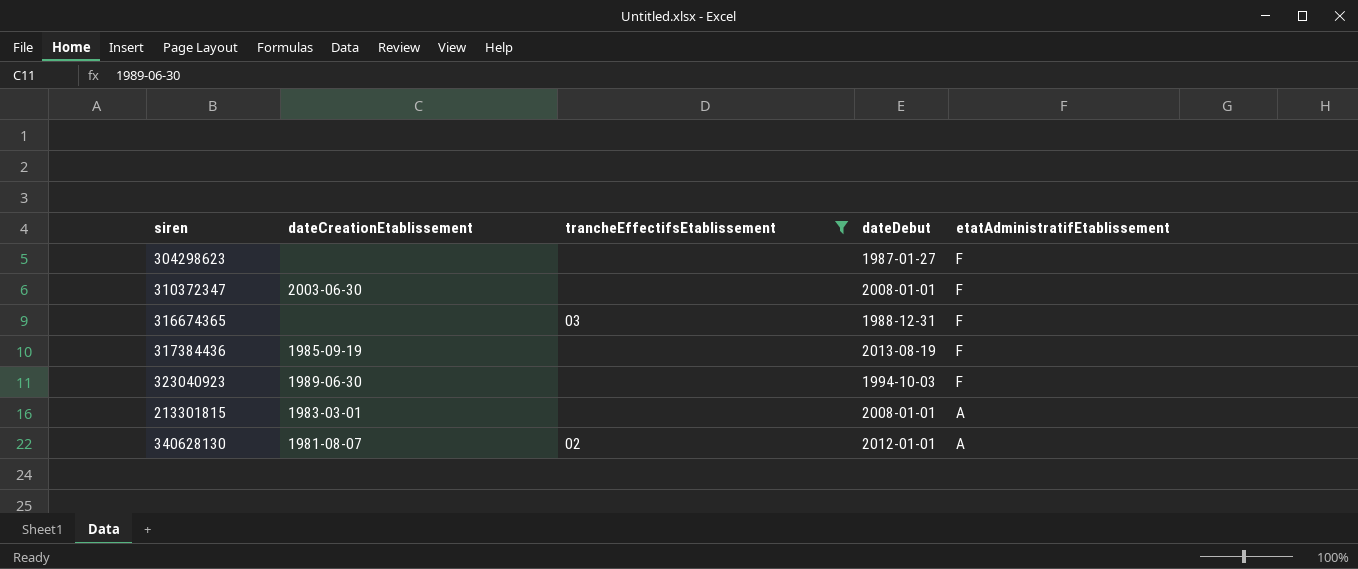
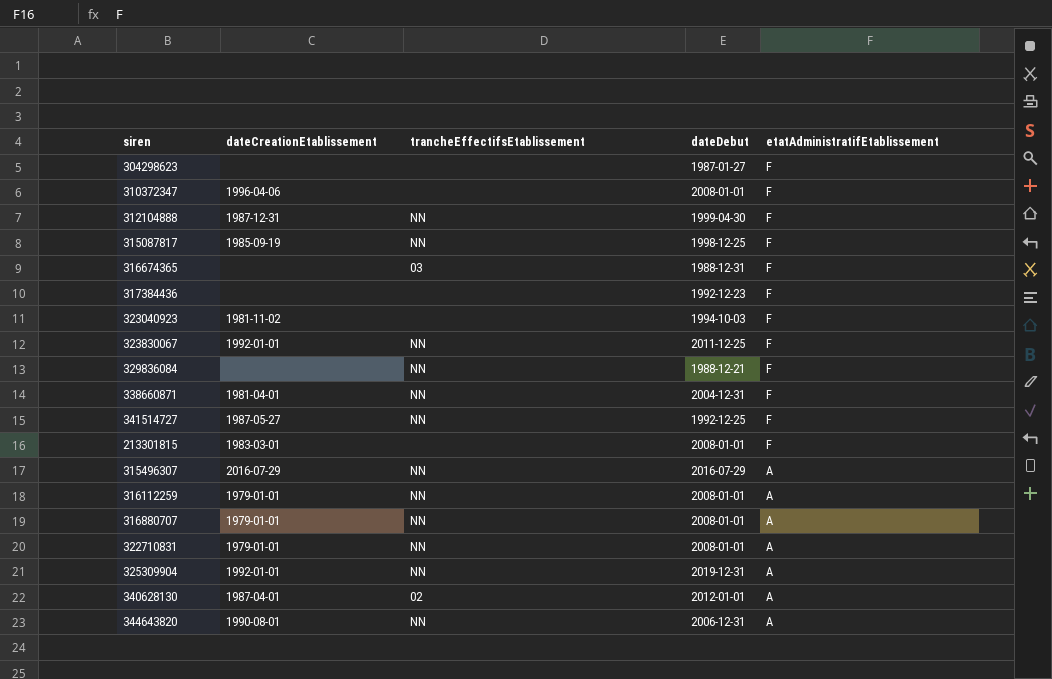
filter: trancheEffectifsEtablissement != NN -> none
310372347 | dateCreationEtablissement: 2003-06-30 -> 1996-04-06
317384436 | dateCreationEtablissement: 1985-09-19 -> none
317384436 | dateDebut: 2013-08-19 -> 1992-12-23
323040923 | dateCreationEtablissement: 1989-06-30 -> 1981-11-02
213301815 | etatAdministratifEtablissement: A -> F
340628130 | dateCreationEtablissement: 1981-08-07 -> 1987-04-01

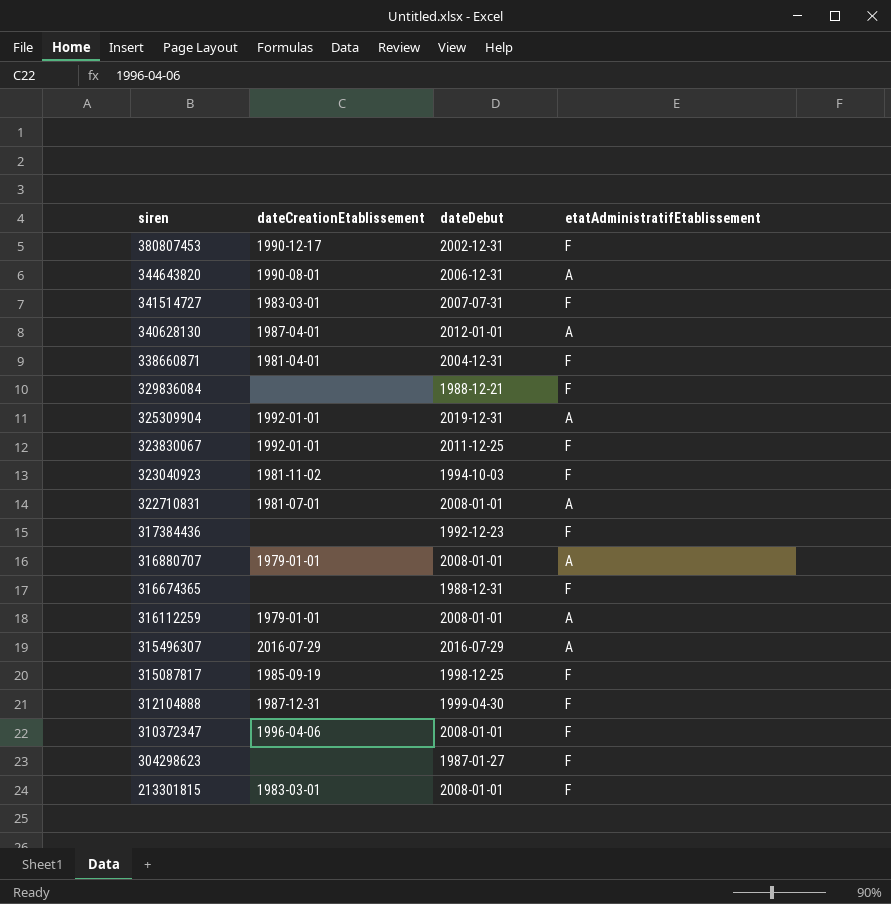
row order: etatAdministratifEtablissement descending -> siren descending
column trancheEffectifsEtablissement | position: 3 -> none
row 380807453: none -> 1990-12-17 | 2002-12-31 | F
341514727 | dateCreationEtablissement: 1987-05-27 -> 1983-03-01
341514727 | dateDebut: 1992-12-25 -> 2007-07-31
322710831 | dateCreationEtablissement: 1979-01-01 -> 1981-07-01

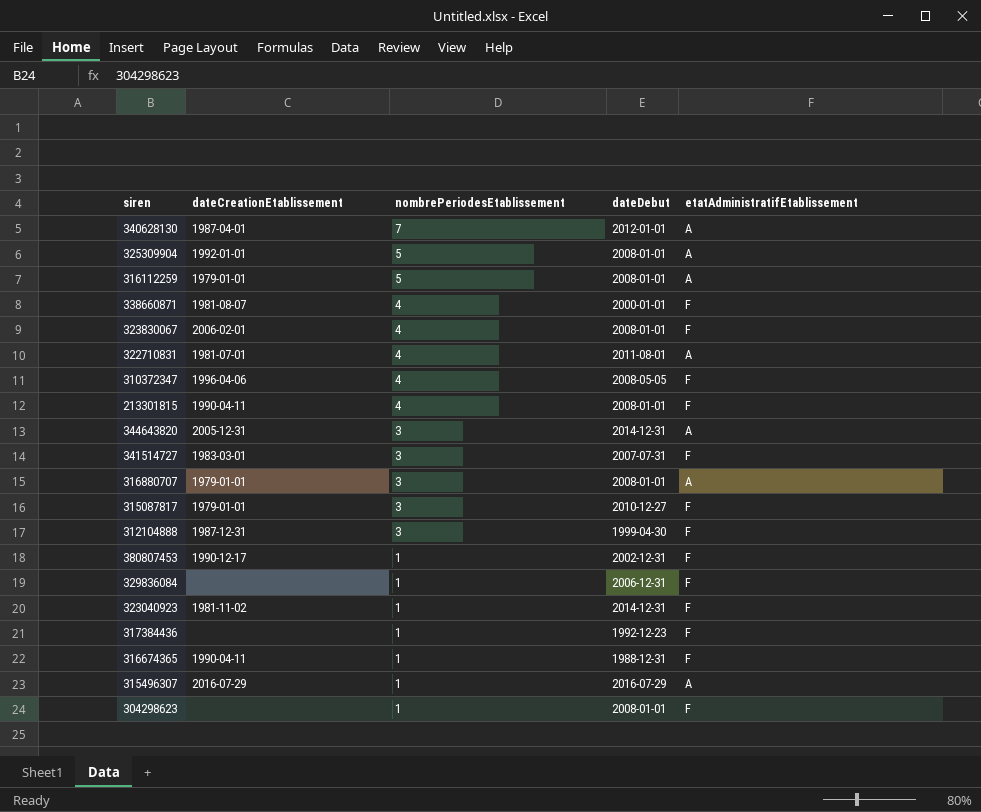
row order: siren descending -> nombrePeriodesEtablissement descending
column nombrePeriodesEtablissement | position: none -> 3
325309904 | dateDebut: 2019-12-31 -> 2008-01-01
338660871 | dateCreationEtablissement: 1981-04-01 -> 1981-08-07
338660871 | dateDebut: 2004-12-31 -> 2000-01-01
323830067 | dateCreationEtablissement: 1992-01-01 -> 2006-02-01
323830067 | dateDebut: 2011-12-25 -> 2008-01-01
322710831 | dateDebut: 2008-01-01 -> 2011-08-01
310372347 | dateDebut: 2008-01-01 -> 2008-05-05
213301815 | dateCreationEtablissement: 1983-03-01 -> 1990-04-11
344643820 | dateCreationEtablissement: 1990-08-01 -> 2005-12-31
344643820 | dateDebut: 2006-12-31 -> 2014-12-31
315087817 | dateCreationEtablissement: 1985-09-19 -> 1979-01-01
315087817 | dateDebut: 1998-12-25 -> 2010-12-27
329836084 | dateDebut: 1988-12-21 -> 2006-12-31
323040923 | dateDebut: 1994-10-03 -> 2014-12-31
316674365 | dateCreationEtablissement: none -> 1990-04-11
304298623 | dateDebut: 1987-01-27 -> 2008-01-01

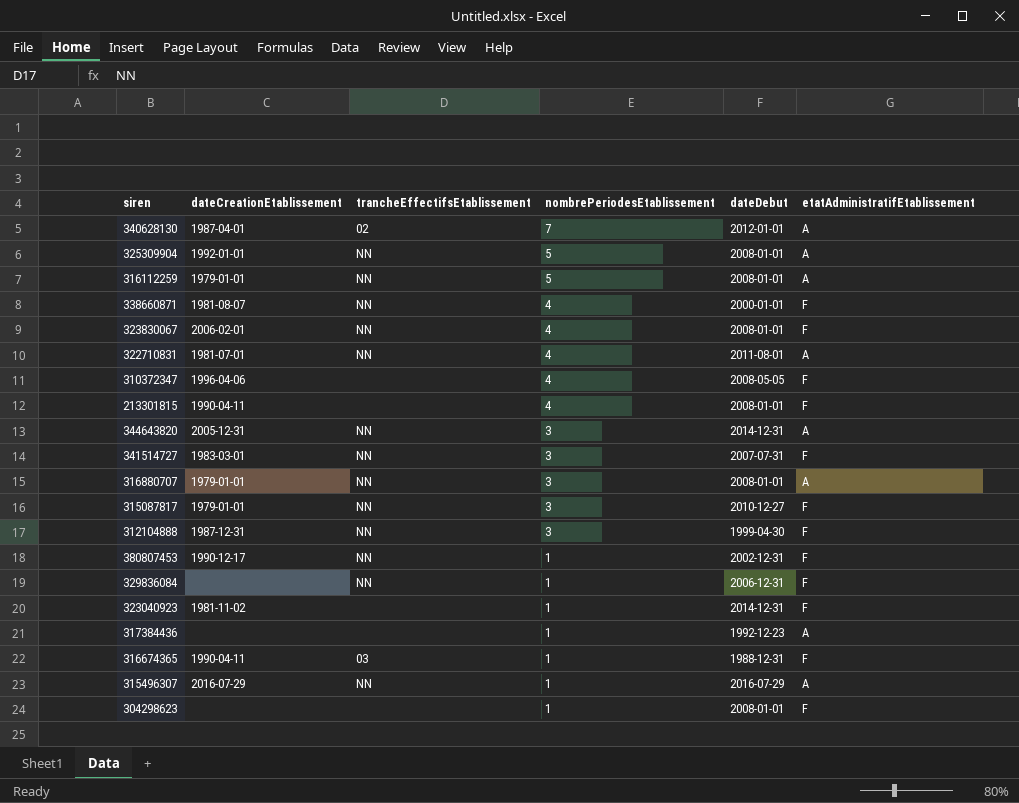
column trancheEffectifsEtablissement | position: none -> 3
317384436 | etatAdministratifEtablissement: F -> A

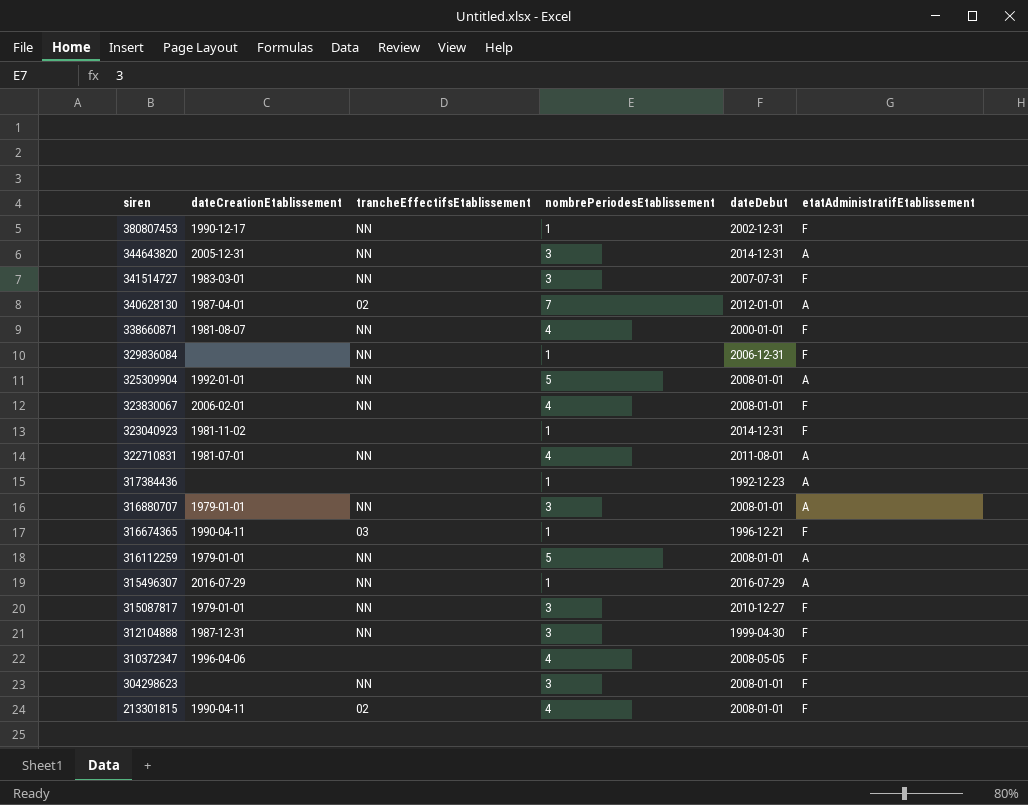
row order: nombrePeriodesEtablissement descending -> siren descending
316674365 | dateDebut: 1988-12-31 -> 1996-12-21
304298623 | trancheEffectifsEtablissement: none -> NN
304298623 | nombrePeriodesEtablissement: 1 -> 3
213301815 | trancheEffectifsEtablissement: none -> 02

